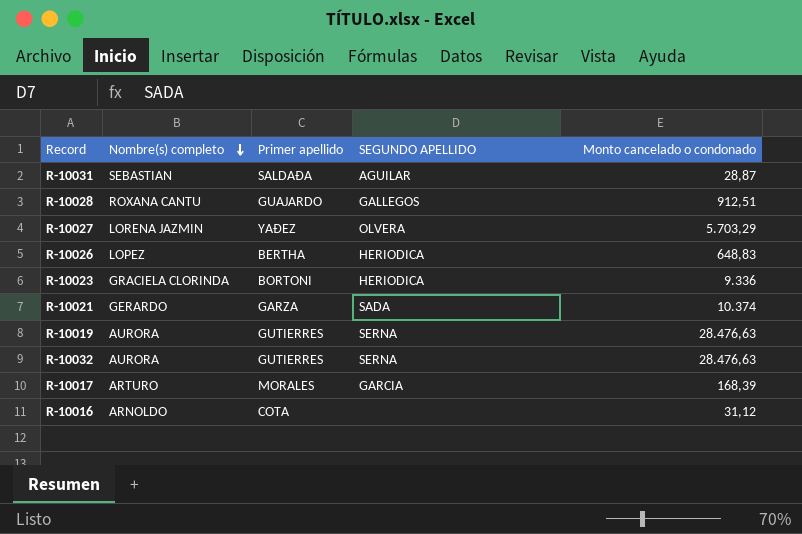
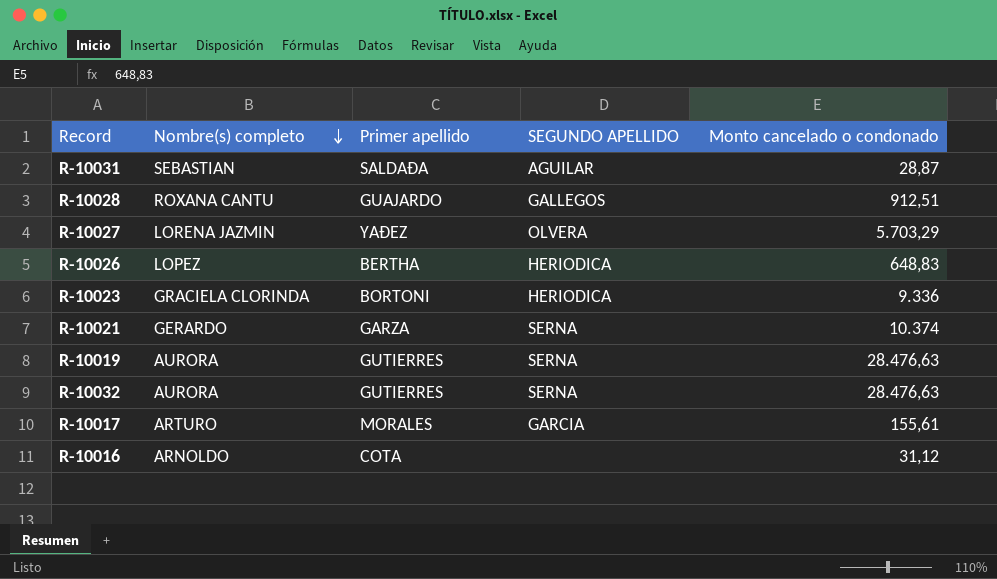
R-10021 | SEGUNDO APELLIDO: SADA -> SERNA
R-10017 | Monto cancelado o condonado: 168,39 -> 155,61

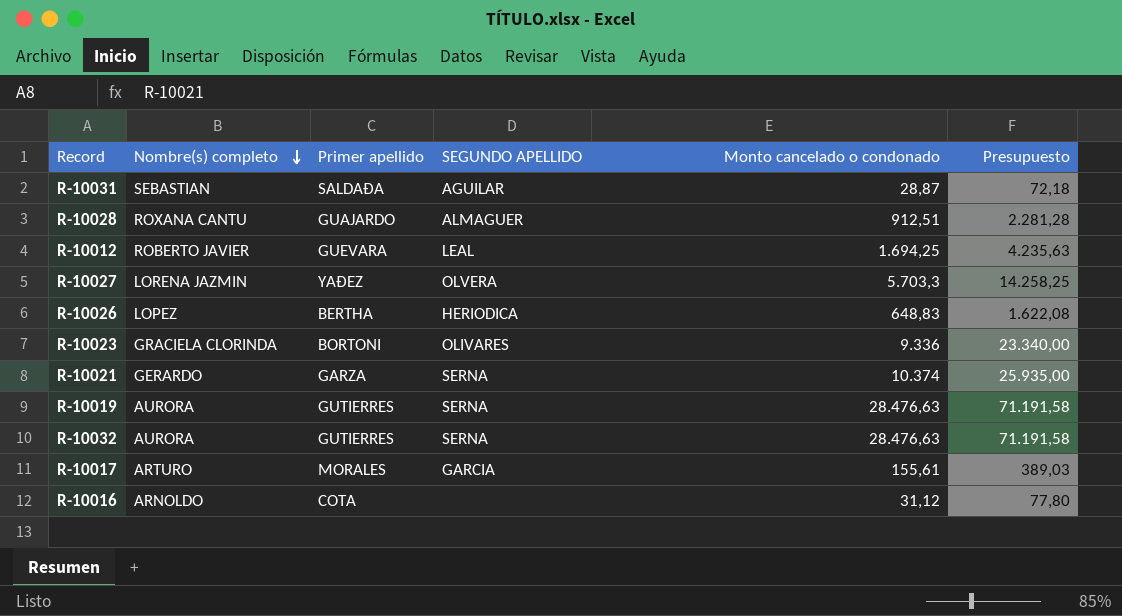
column Presupuesto | formula: none -> [Monto cancelado o condonado] * 2,5
R-10028 | SEGUNDO APELLIDO: GALLEGOS -> ALMAGUER
row R-10012: none -> ROBERTO JAVIER | GUEVARA | LEAL | 1.694,25 | 4.235,63
R-10027 | Monto cancelado o condonado: 5.703,29 -> 5.703,3
R-10023 | SEGUNDO APELLIDO: HERIODICA -> OLIVARES

